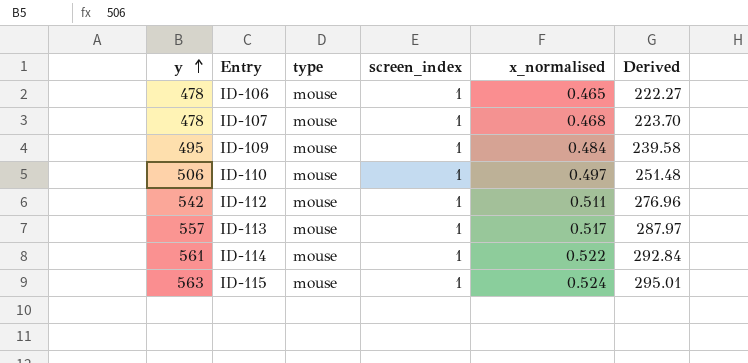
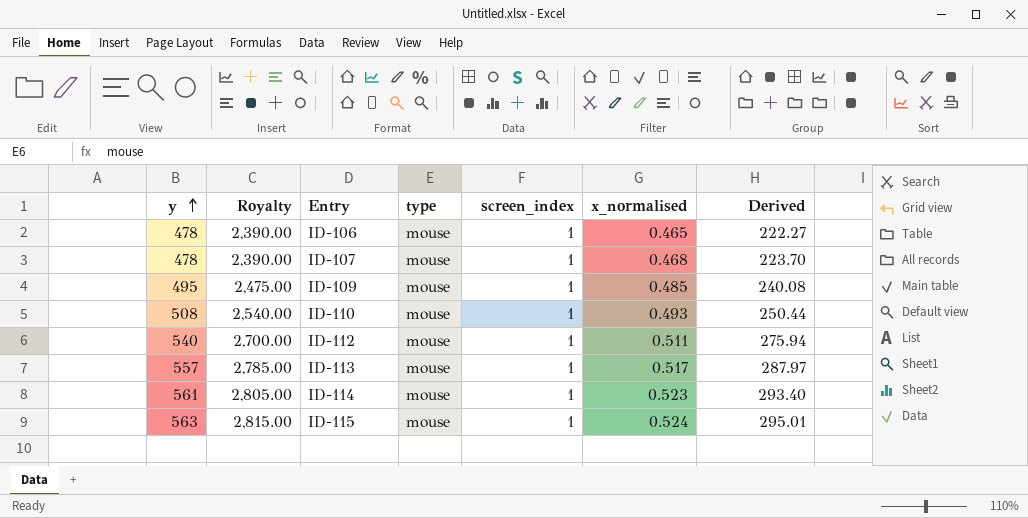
column Royalty | formula: none -> [y] * 5
ID-109 | x_normalised: 0.484 -> 0.485
ID-109 | Derived: 239.58 -> 240.08
ID-110 | y: 506 -> 508
ID-110 | x_normalised: 0.497 -> 0.493
ID-110 | Derived: 251.48 -> 250.44
ID-112 | y: 542 -> 540
ID-112 | Derived: 276.96 -> 275.94
ID-114 | x_normalised: 0.522 -> 0.523
ID-114 | Derived: 292.84 -> 293.40

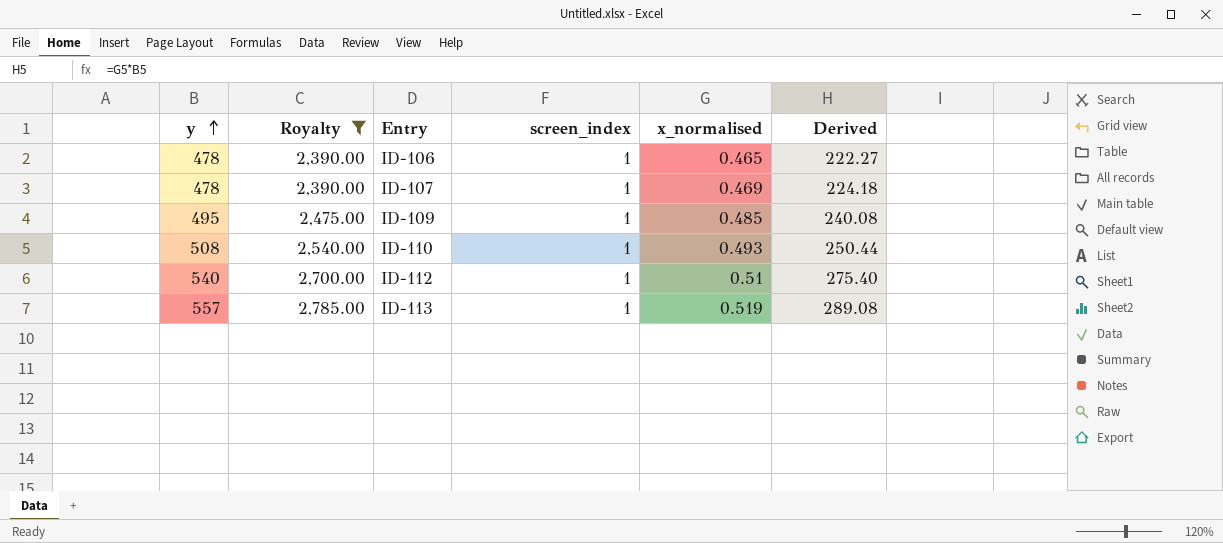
filter: none -> Royalty <= 2,785.00
column type | position: 4 -> none
ID-107 | x_normalised: 0.468 -> 0.469
ID-107 | Derived: 223.70 -> 224.18
ID-112 | x_normalised: 0.511 -> 0.51
ID-112 | Derived: 275.94 -> 275.40
ID-113 | x_normalised: 0.517 -> 0.519
ID-113 | Derived: 287.97 -> 289.08

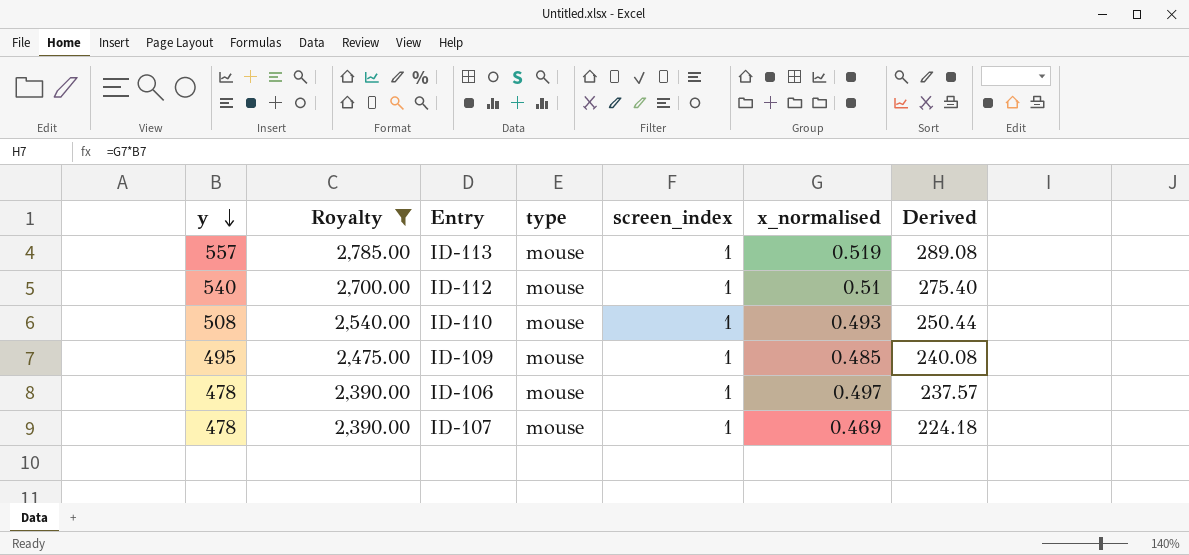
row order: y ascending -> y descending
column type | position: none -> 4
ID-106 | x_normalised: 0.465 -> 0.497
ID-106 | Derived: 222.27 -> 237.57

